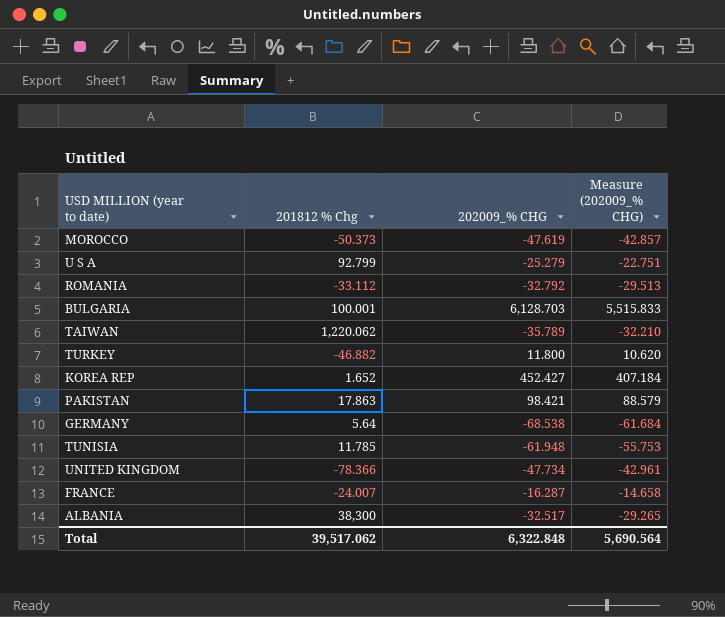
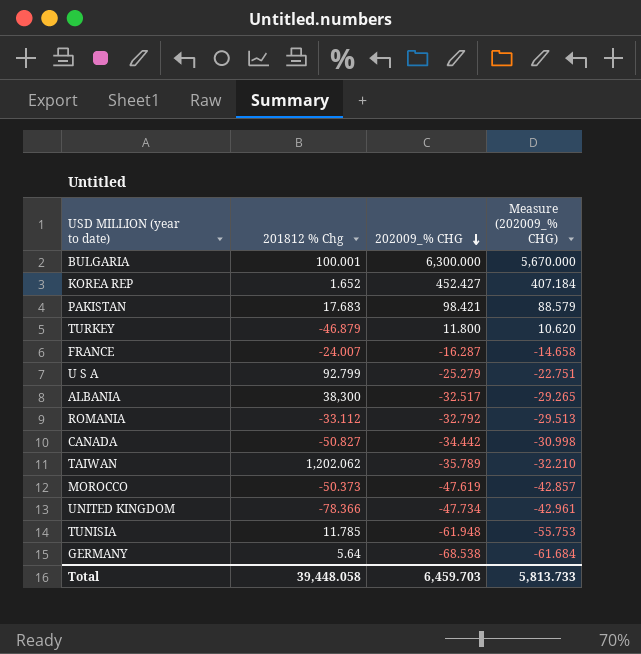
row order: none -> 202009_% CHG descending
BULGARIA | 202009_% CHG: 6,128.703 -> 6,300.000
BULGARIA | Measure (202009_% CHG): 5,515.833 -> 5,670.000
PAKISTAN | 201812 % Chg: 17.863 -> 17.683
TURKEY | 201812 % Chg: -46.882 -> -46.879
row CANADA: none -> -50.827 | -34.442 | -30.998
TAIWAN | 201812 % Chg: 1,220.062 -> 1,202.062
Total | 201812 % Chg: 39,517.062 -> 39,448.058
Total | 202009_% CHG: 6,322.848 -> 6,459.703
Total | Measure (202009_% CHG): 5,690.564 -> 5,813.733

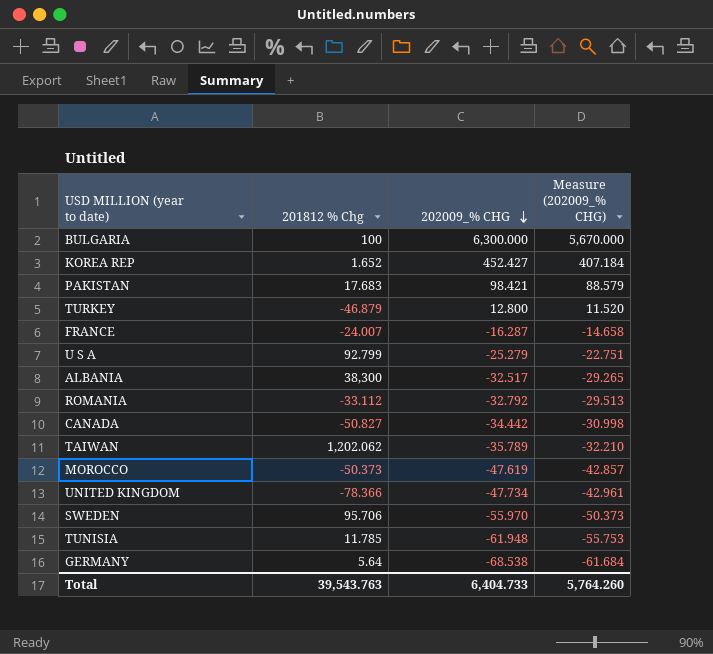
BULGARIA | 201812 % Chg: 100.001 -> 100
TURKEY | 202009_% CHG: 11.800 -> 12.800
TURKEY | Measure (202009_% CHG): 10.620 -> 11.520
row SWEDEN: none -> 95.706 | -55.970 | -50.373
Total | 201812 % Chg: 39,448.058 -> 39,543.763
Total | 202009_% CHG: 6,459.703 -> 6,404.733
Total | Measure (202009_% CHG): 5,813.733 -> 5,764.260

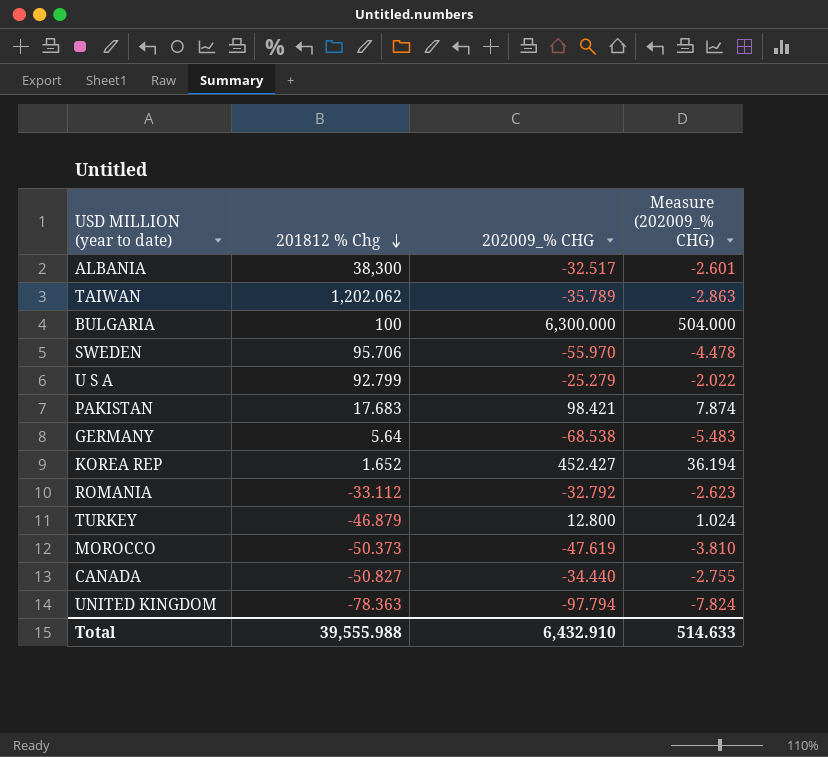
row order: 202009_% CHG descending -> 201812 % Chg descending
column Measure (202009_% CHG) | formula: [202009_% CHG] * 0.9 -> [202009_% CHG] * 0.08
row FRANCE: -24.007 | -16.287 | -14.658 -> none
row TUNISIA: 11.785 | -61.948 | -55.753 -> none
CANADA | 202009_% CHG: -34.442 -> -34.440
UNITED KINGDOM | 201812 % Chg: -78.366 -> -78.363
UNITED KINGDOM | 202009_% CHG: -47.734 -> -97.794
Total | 201812 % Chg: 39,543.763 -> 39,555.988
Total | 202009_% CHG: 6,404.733 -> 6,432.910
Total | Measure (202009_% CHG): 5,764.260 -> 514.633

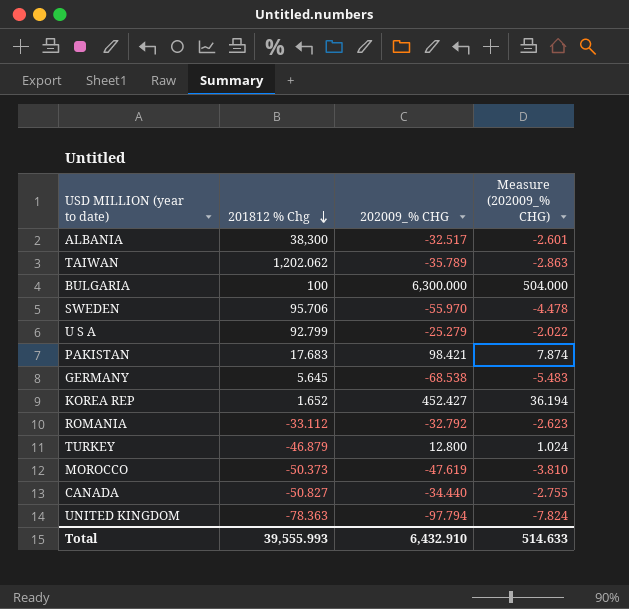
GERMANY | 201812 % Chg: 5.64 -> 5.645
Total | 201812 % Chg: 39,555.988 -> 39,555.993

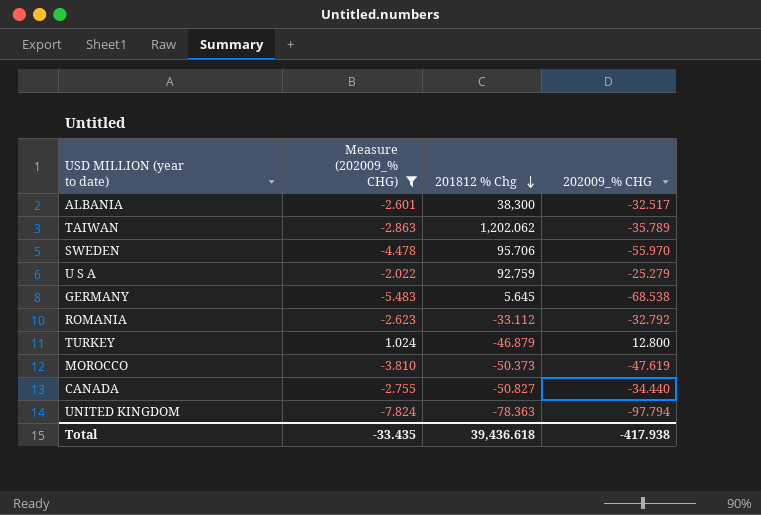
filter: none -> Measure (202009_% CHG) <= 1.024
column Measure (202009_% CHG) | position: 4 -> 2
U S A | 201812 % Chg: 92.799 -> 92.759
Total | Measure (202009_% CHG): 514.633 -> -33.435
Total | 201812 % Chg: 39,555.993 -> 39,436.618
Total | 202009_% CHG: 6,432.910 -> -417.938

